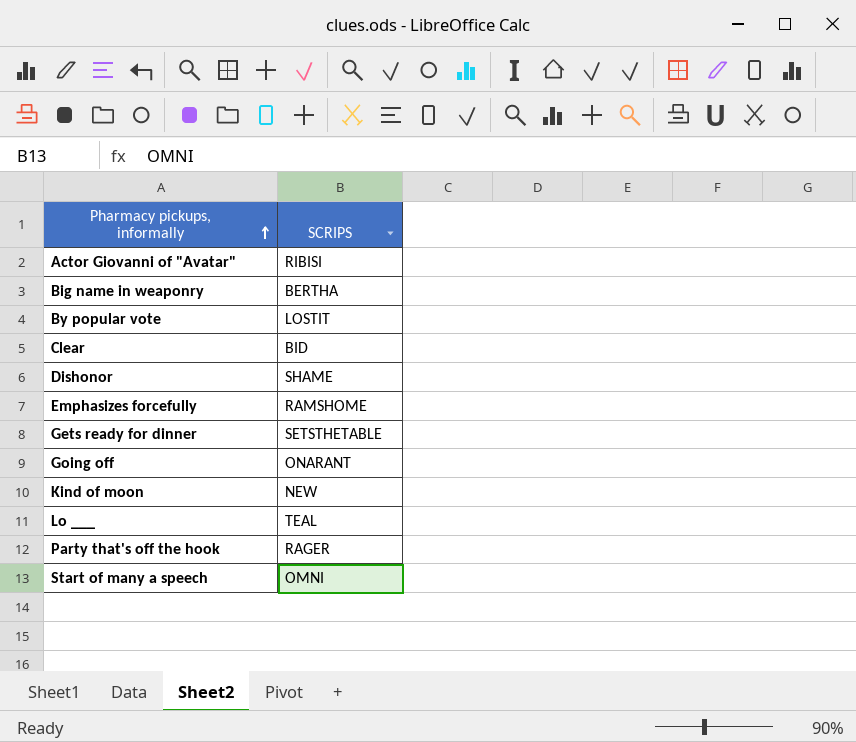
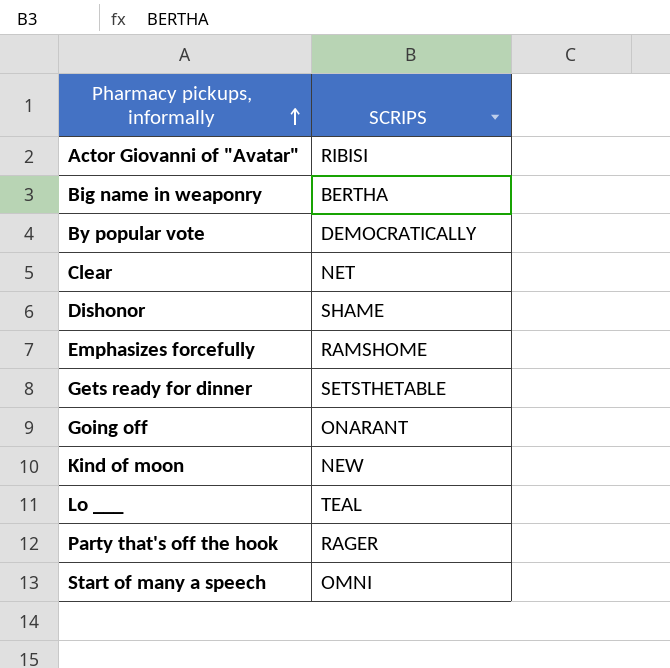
By popular vote | SCRIPS: LOSTIT -> DEMOCRATICALLY
Clear | SCRIPS: BID -> NET

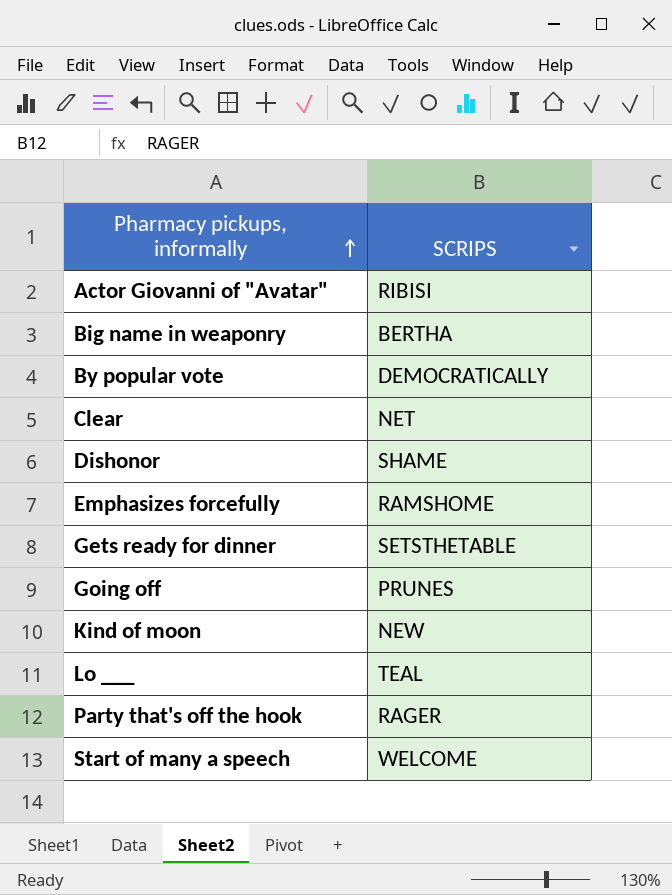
Going off | SCRIPS: ONARANT -> PRUNES
Start of many a speech | SCRIPS: OMNI -> WELCOME

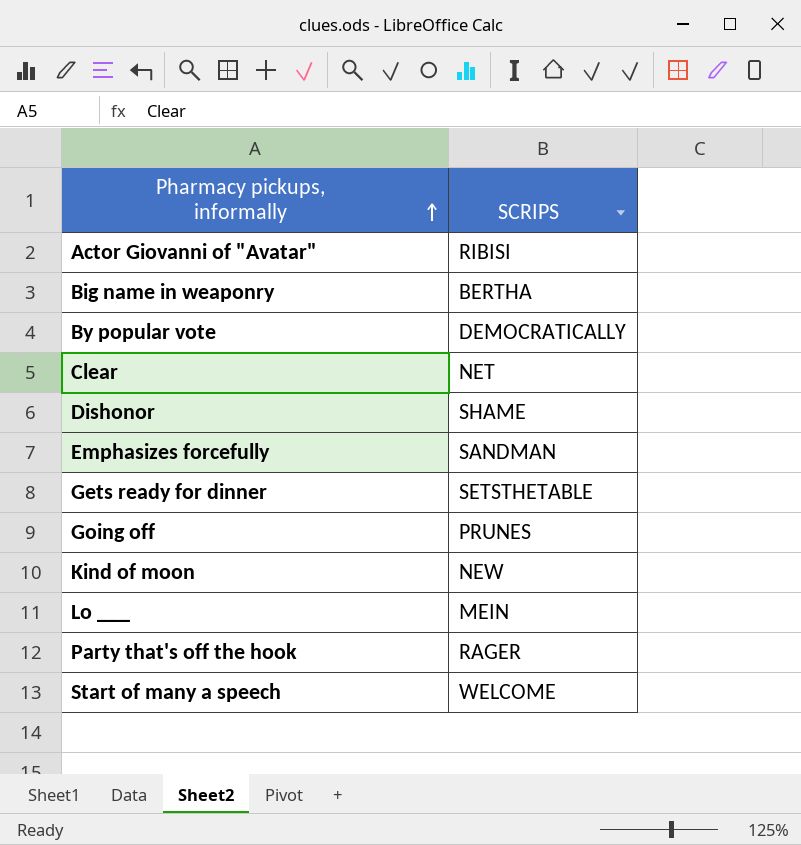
Emphasizes forcefully | SCRIPS: RAMSHOME -> SANDMAN
Lo ___ | SCRIPS: TEAL -> MEIN

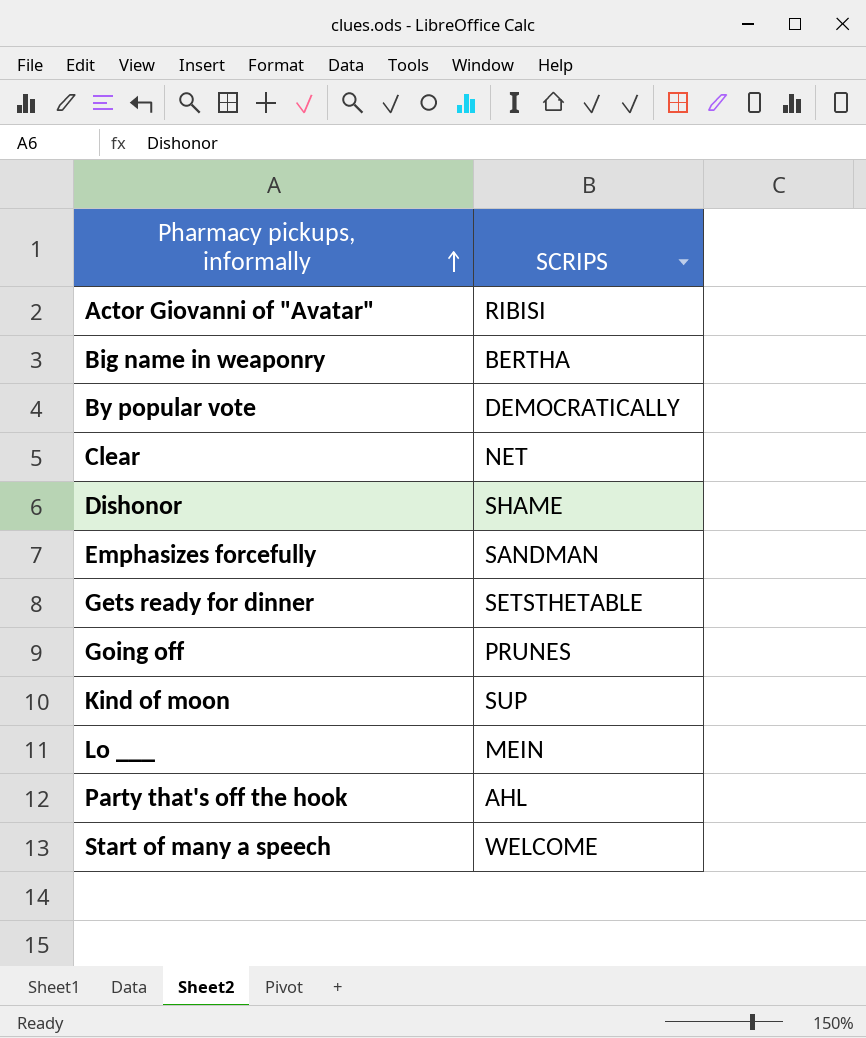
Kind of moon | SCRIPS: NEW -> SUP
Party that's off the hook | SCRIPS: RAGER -> AHL

